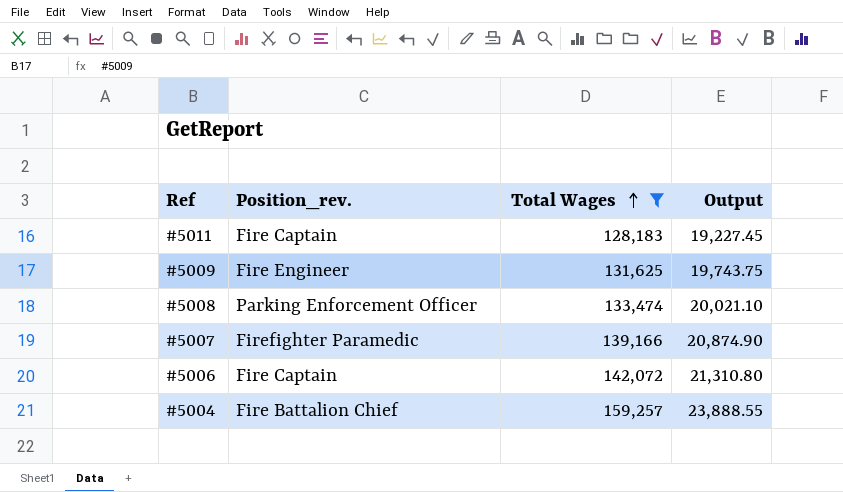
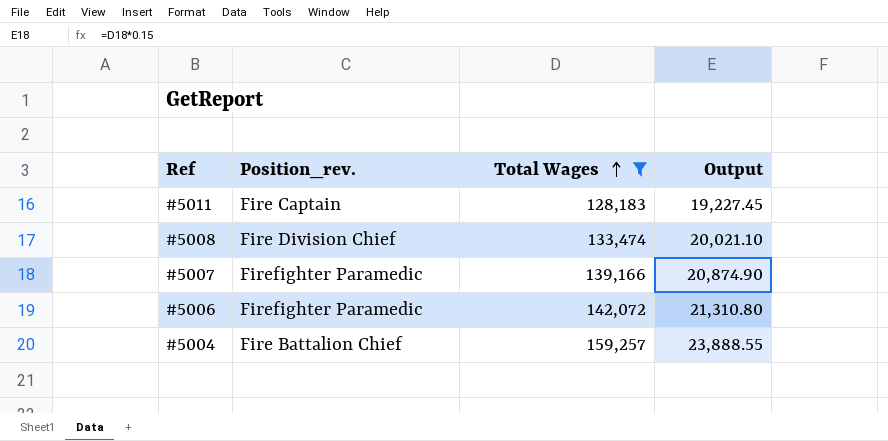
row #5009: Fire Engineer | 131,625 | 19,743.75 -> none
#5008 | Position_rev.: Parking Enforcement Officer -> Fire Division Chief
#5006 | Position_rev.: Fire Captain -> Firefighter Paramedic

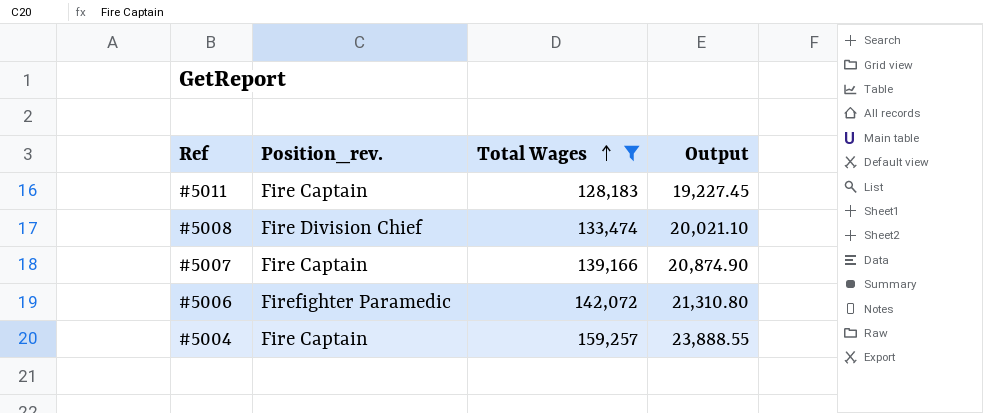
#5007 | Position_rev.: Firefighter Paramedic -> Fire Captain
#5004 | Position_rev.: Fire Battalion Chief -> Fire Captain

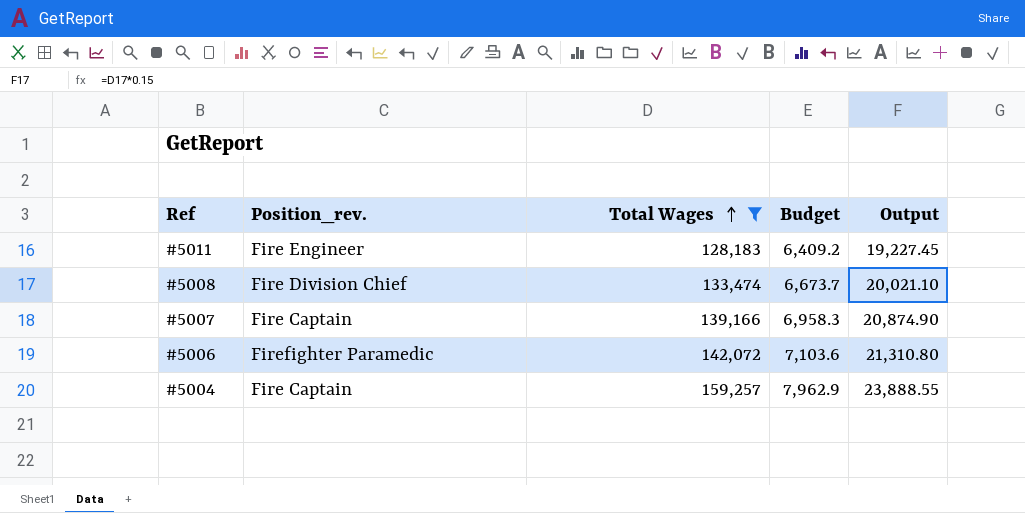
column Budget | formula: none -> [Total Wages] * 0.05
#5011 | Position_rev.: Fire Captain -> Fire Engineer

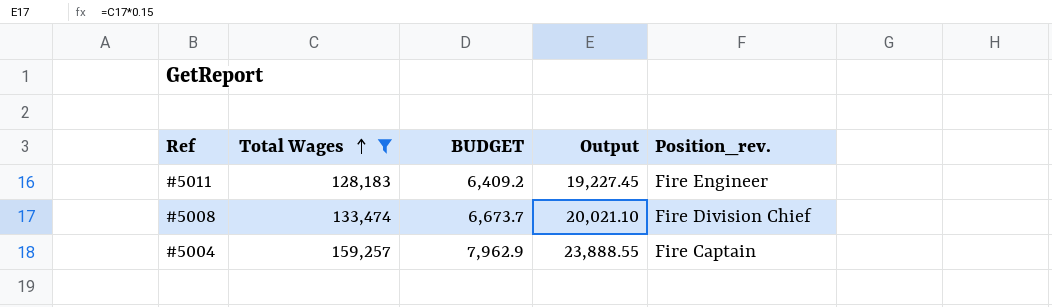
column name: Budget -> BUDGET
column Position_rev. | position: 2 -> 5
row #5007: Fire Captain | 139,166 | 6,958.3 | 20,874.90 -> none
row #5006: Firefighter Paramedic | 142,072 | 7,103.6 | 21,310.80 -> none

